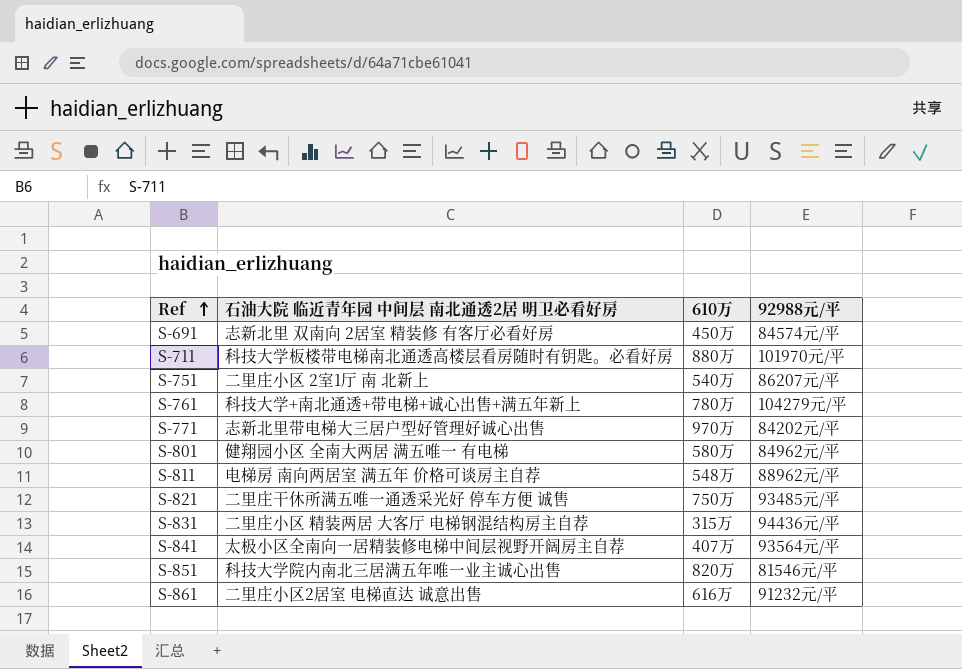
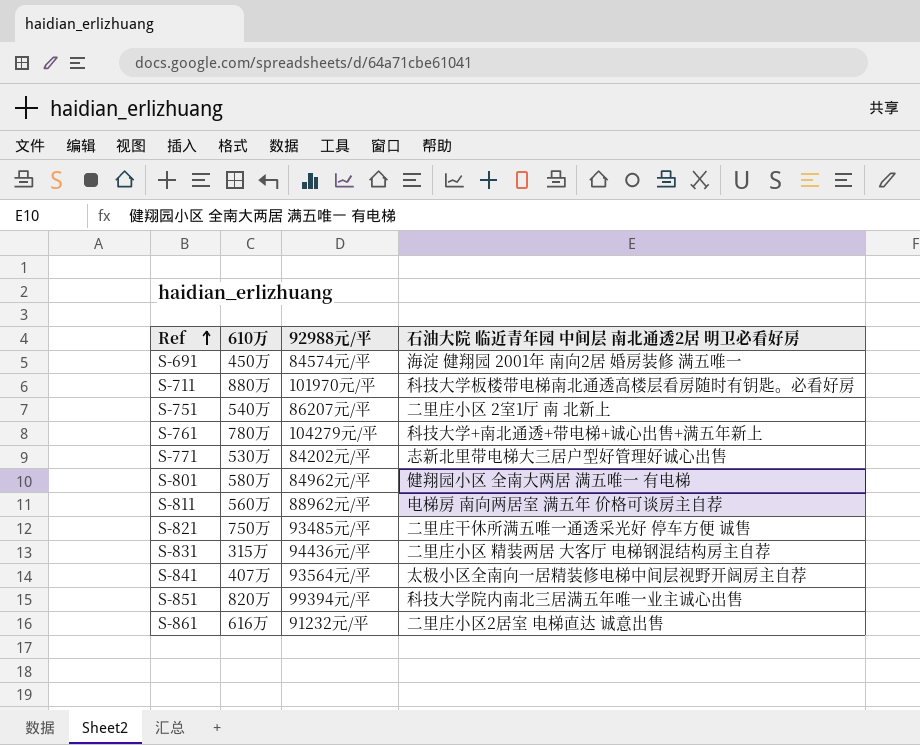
column 石油大院 临近青年园 中间层 南北通透2居 明卫必看好房 | position: 2 -> 4
S-691 | 石油大院 临近青年园 中间层 南北通透2居 明卫必看好房: 志新北里 双南向 2居室 精装修 有客厅必看好房 -> 海淀 健翔园 2001年 南向2居 婚房装修 满五唯一
S-771 | 610万: 970万 -> 530万
S-811 | 610万: 548万 -> 560万
S-851 | 92988元/平: 81546元/平 -> 99394元/平

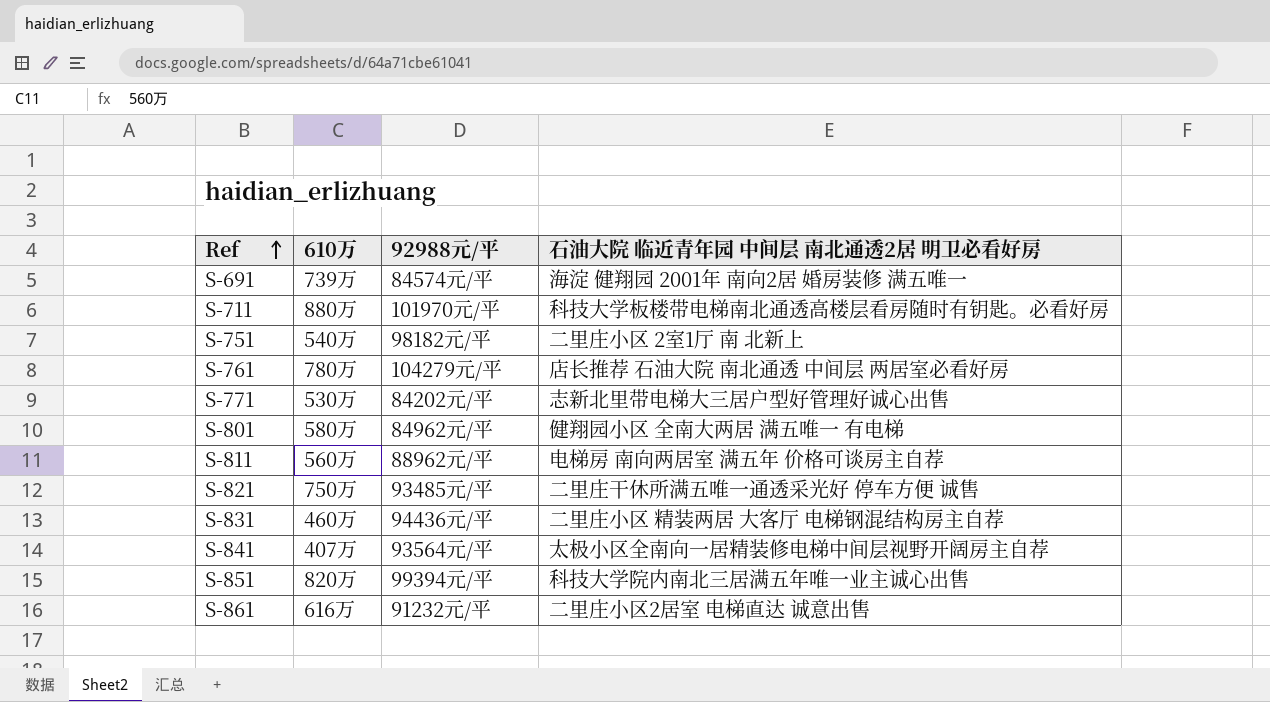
S-691 | 610万: 450万 -> 739万
S-751 | 92988元/平: 86207元/平 -> 98182元/平
S-761 | 石油大院 临近青年园 中间层 南北通透2居 明卫必看好房: 科技大学+南北通透+带电梯+诚心出售+满五年新上 -> 店长推荐 石油大院 南北通透 中间层 两居室必看好房
S-831 | 610万: 315万 -> 460万

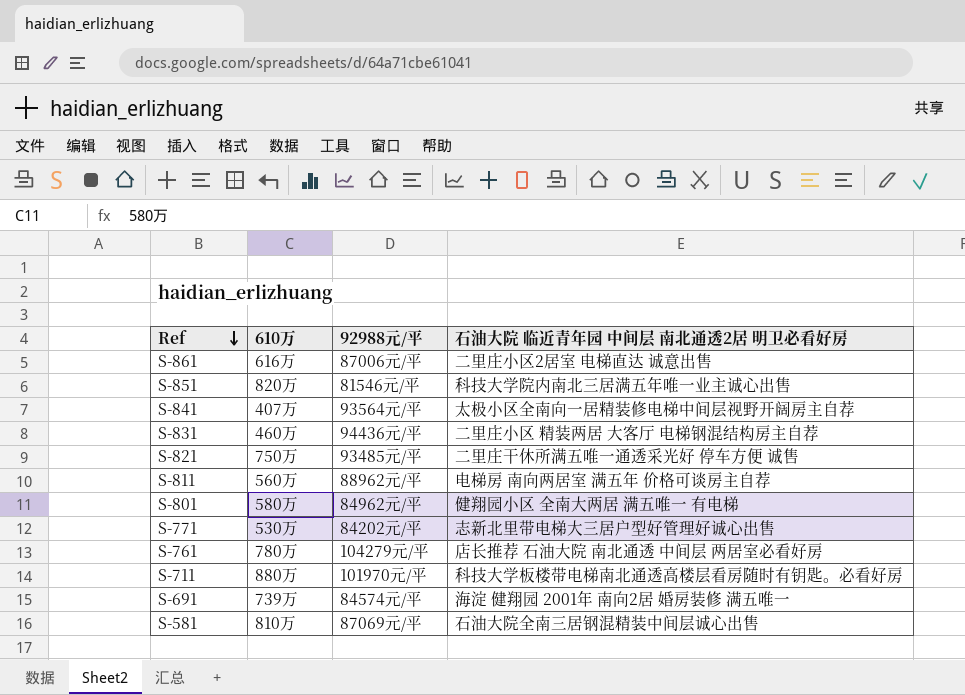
row order: Ref ascending -> Ref descending
row S-751: 540万 | 98182元/平 | 二里庄小区 2室1厅 南 北新上 -> none
S-861 | 92988元/平: 91232元/平 -> 87006元/平
S-851 | 92988元/平: 99394元/平 -> 81546元/平
row S-581: none -> 810万 | 87069元/平 | 石油大院全南三居钢混精装中间层诚心出售

